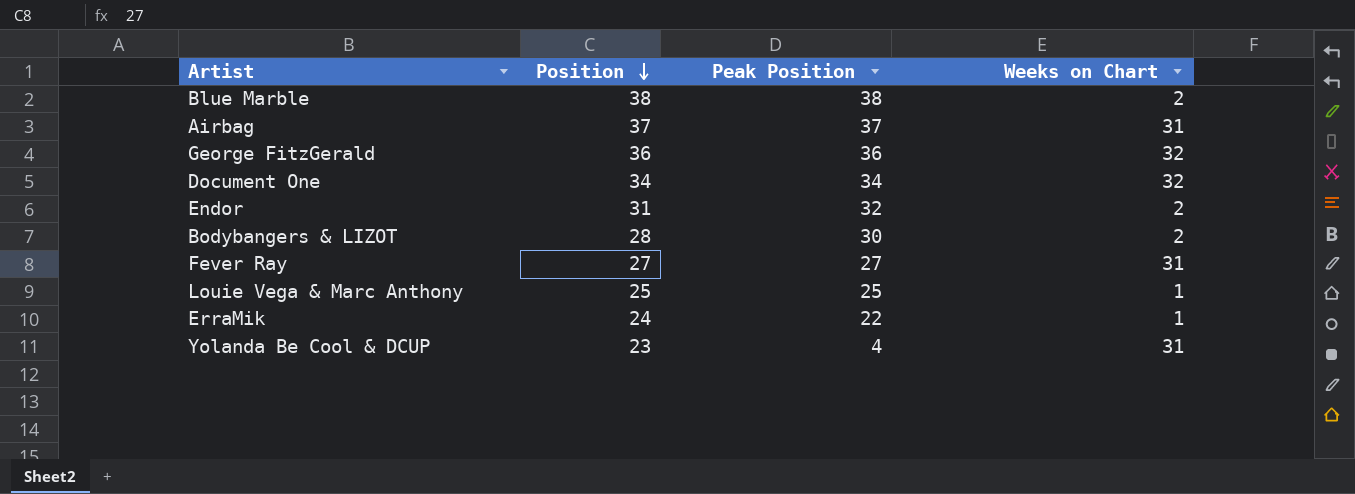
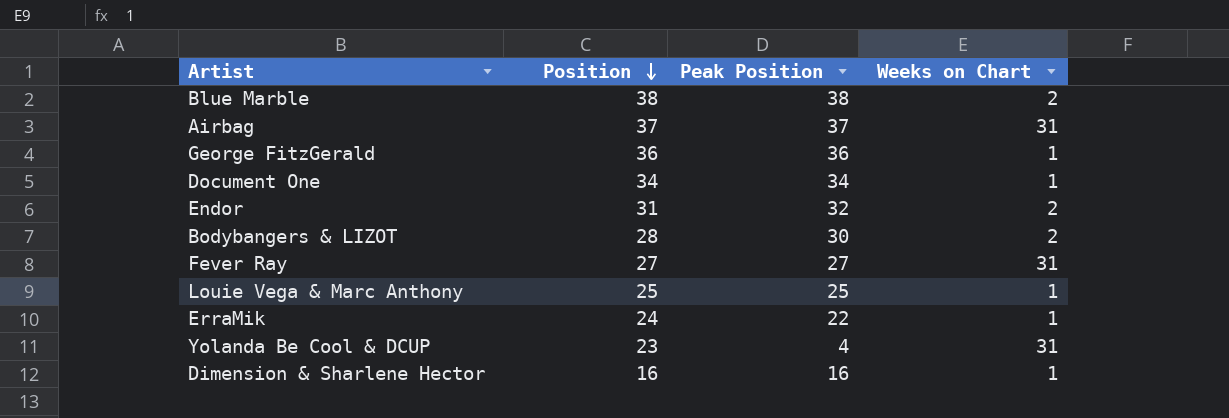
George FitzGerald | Weeks on Chart: 32 -> 1
Document One | Weeks on Chart: 32 -> 1
row Dimension & Sharlene Hector: none -> 16 | 16 | 1

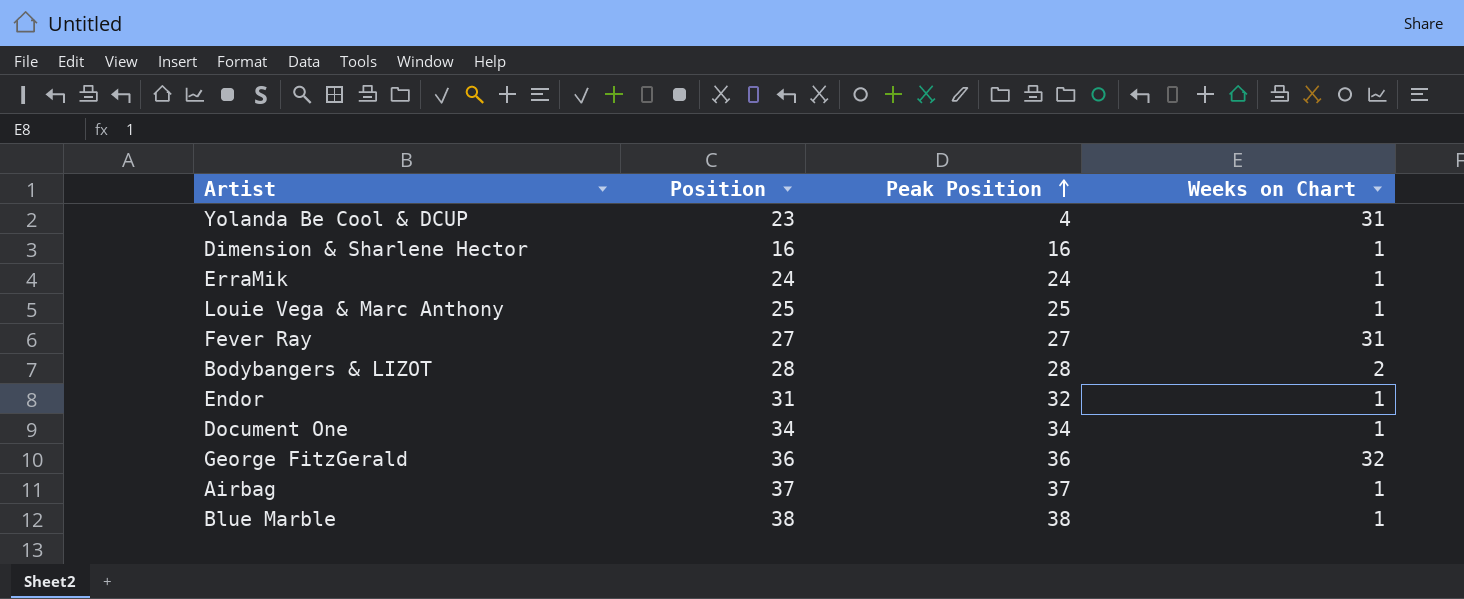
row order: Position descending -> Peak Position ascending
ErraMik | Peak Position: 22 -> 24
Bodybangers & LIZOT | Peak Position: 30 -> 28
Endor | Weeks on Chart: 2 -> 1
George FitzGerald | Weeks on Chart: 1 -> 32
Airbag | Weeks on Chart: 31 -> 1
Blue Marble | Weeks on Chart: 2 -> 1

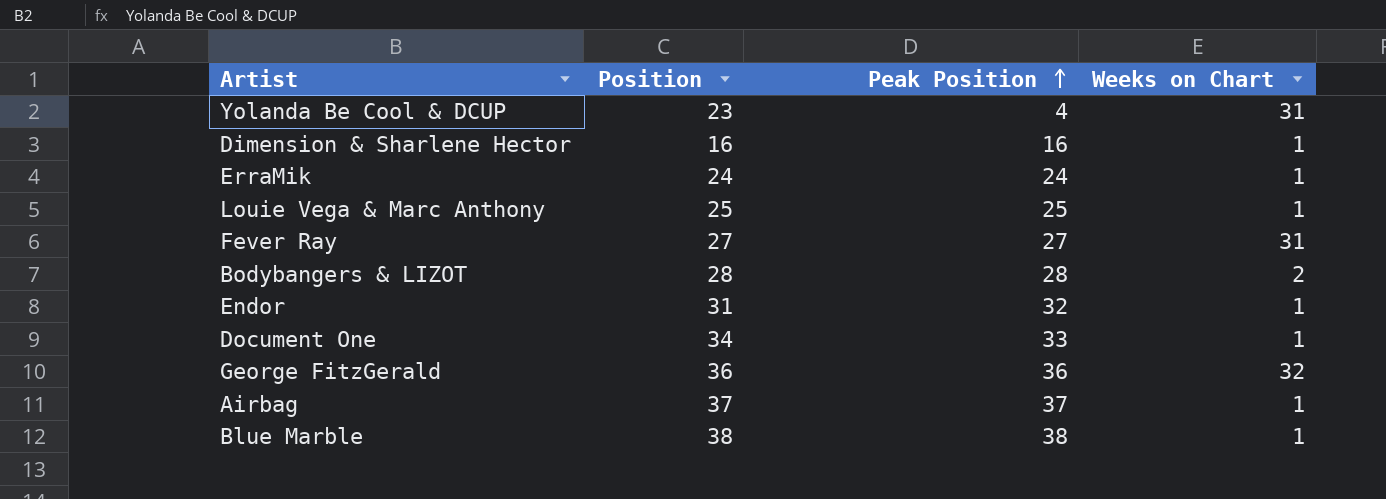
Document One | Peak Position: 34 -> 33

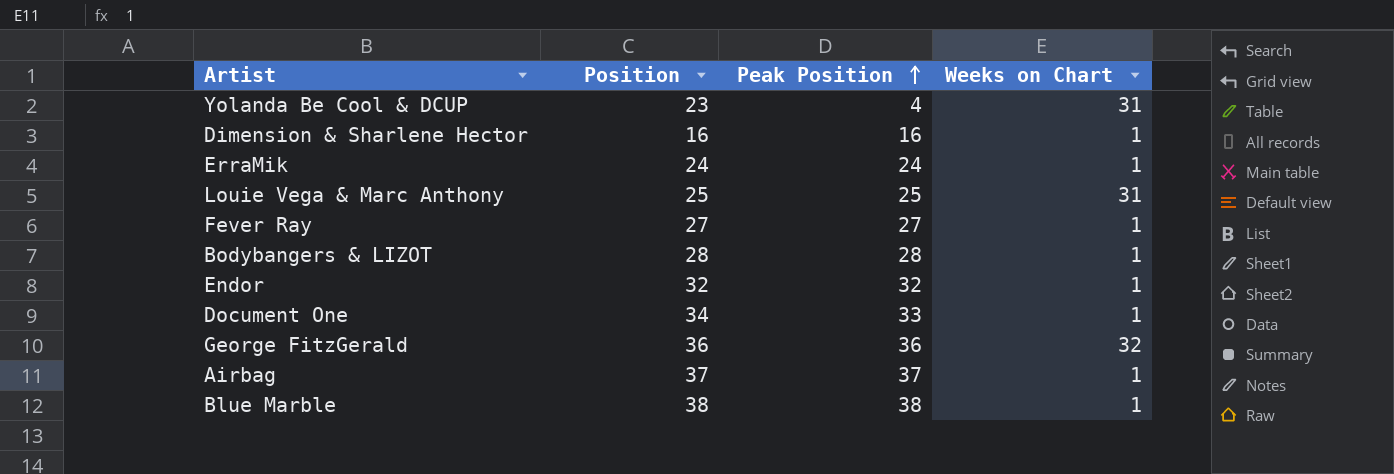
Louie Vega & Marc Anthony | Weeks on Chart: 1 -> 31
Fever Ray | Weeks on Chart: 31 -> 1
Bodybangers & LIZOT | Weeks on Chart: 2 -> 1
Endor | Position: 31 -> 32

